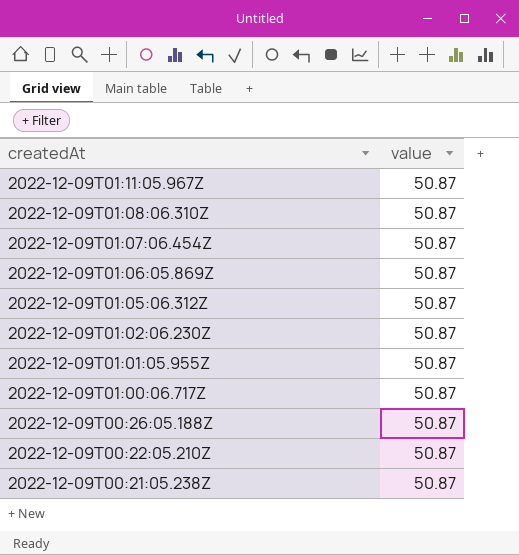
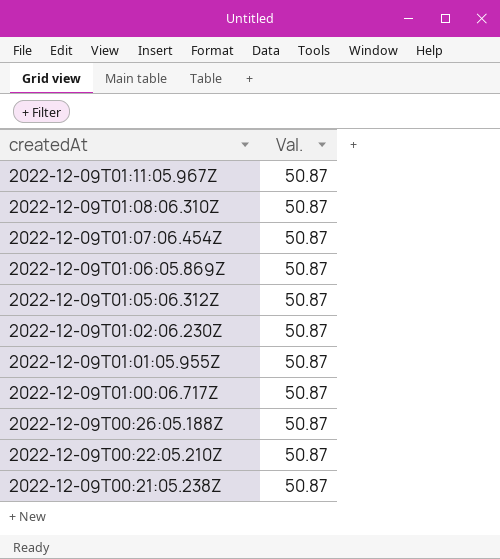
column name: value -> Val.

